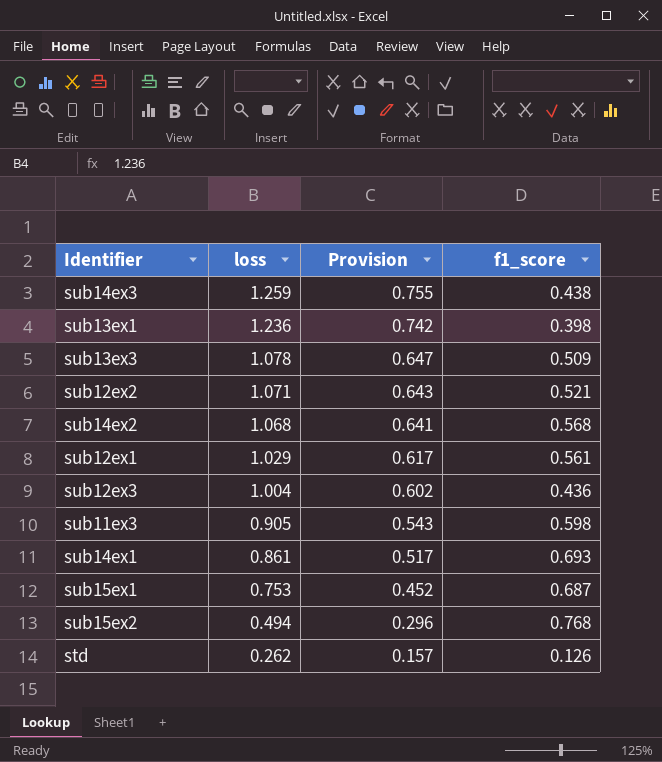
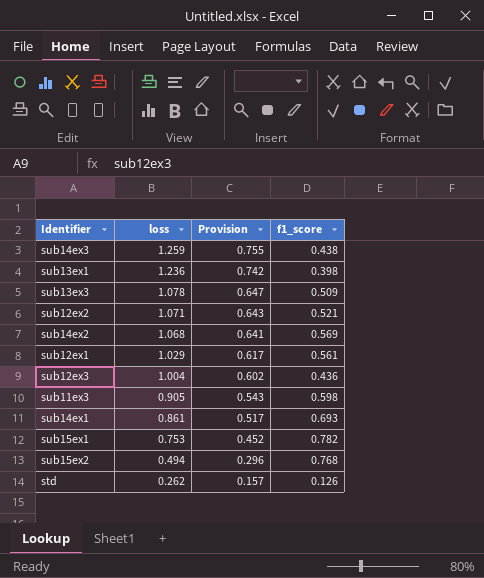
sub14ex2 | f1_score: 0.568 -> 0.569
sub15ex1 | f1_score: 0.687 -> 0.782

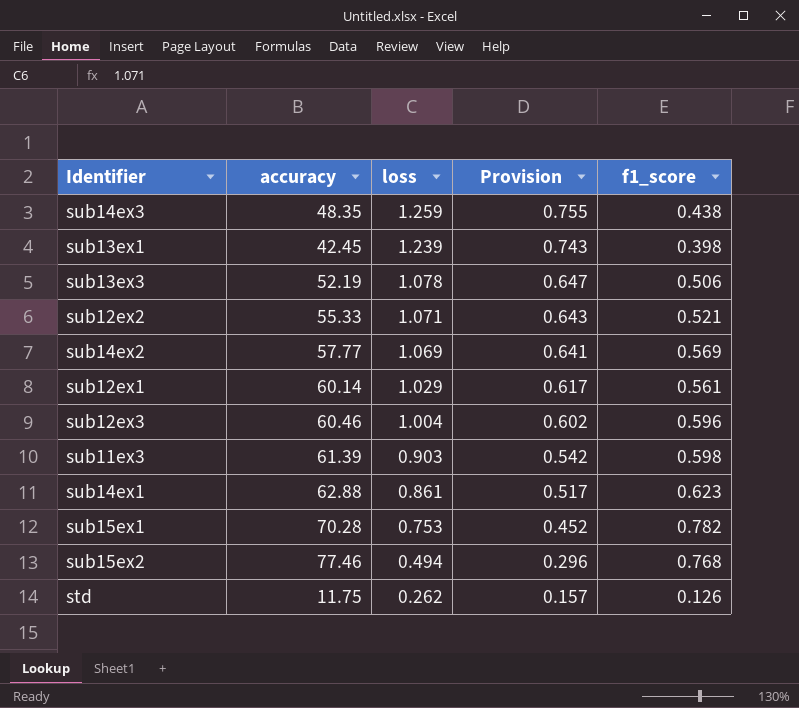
column accuracy | position: none -> 2
sub13ex1 | loss: 1.236 -> 1.239
sub13ex1 | Provision: 0.742 -> 0.743
sub13ex3 | f1_score: 0.509 -> 0.506
sub14ex2 | loss: 1.068 -> 1.069
sub12ex3 | f1_score: 0.436 -> 0.596
sub11ex3 | loss: 0.905 -> 0.903
sub11ex3 | Provision: 0.543 -> 0.542
sub14ex1 | f1_score: 0.693 -> 0.623

